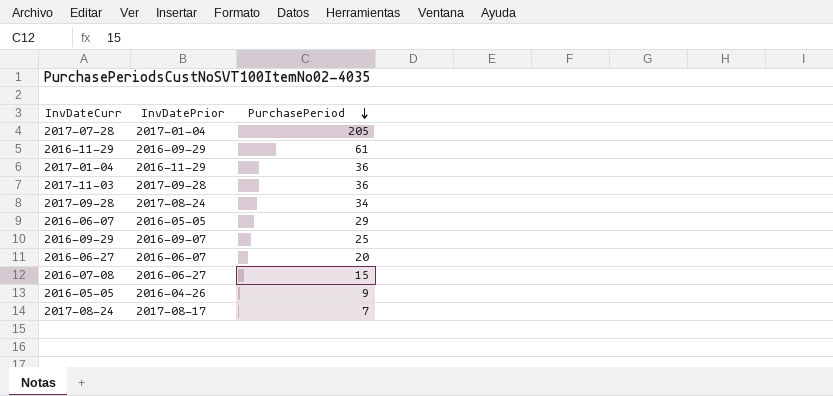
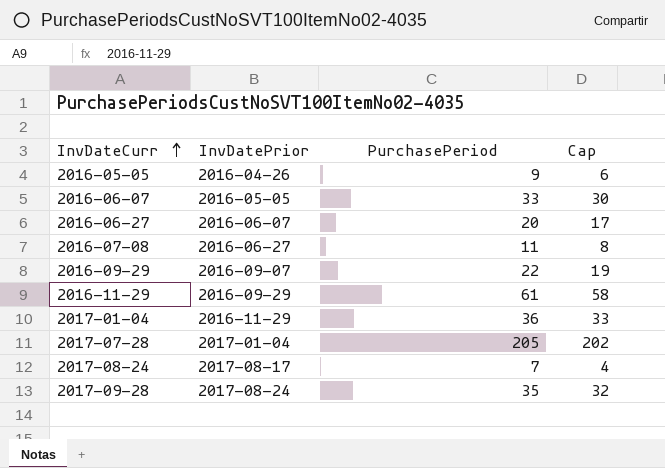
row order: PurchasePeriod descending -> InvDateCurr ascending
column Cap | formula: none -> [PurchasePeriod] - 3
row 2017-11-03: 2017-09-28 | 36 -> none
2016-06-07 | PurchasePeriod: 29 -> 33
2016-07-08 | PurchasePeriod: 15 -> 11
2016-09-29 | PurchasePeriod: 25 -> 22
2017-09-28 | PurchasePeriod: 34 -> 35

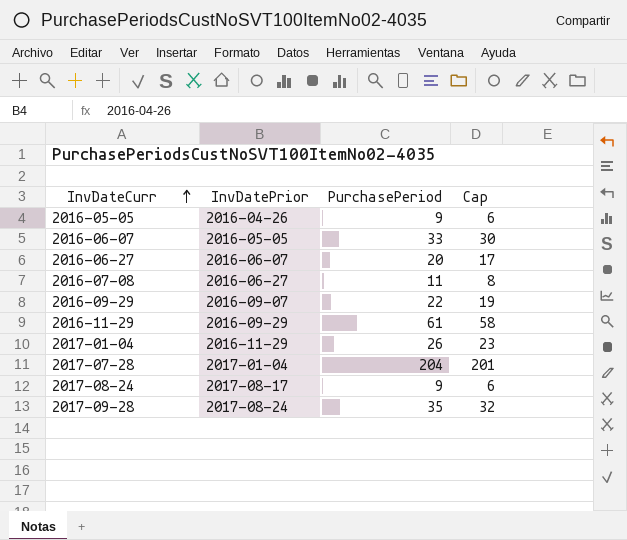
2017-01-04 | PurchasePeriod: 36 -> 26
2017-01-04 | Cap: 33 -> 23
2017-07-28 | PurchasePeriod: 205 -> 204
2017-07-28 | Cap: 202 -> 201
2017-08-24 | PurchasePeriod: 7 -> 9
2017-08-24 | Cap: 4 -> 6

